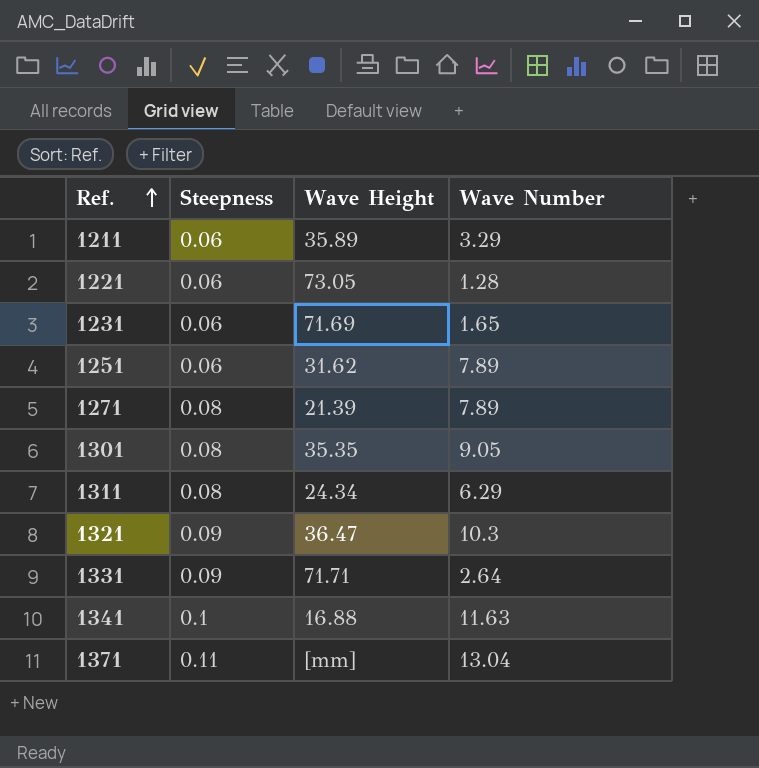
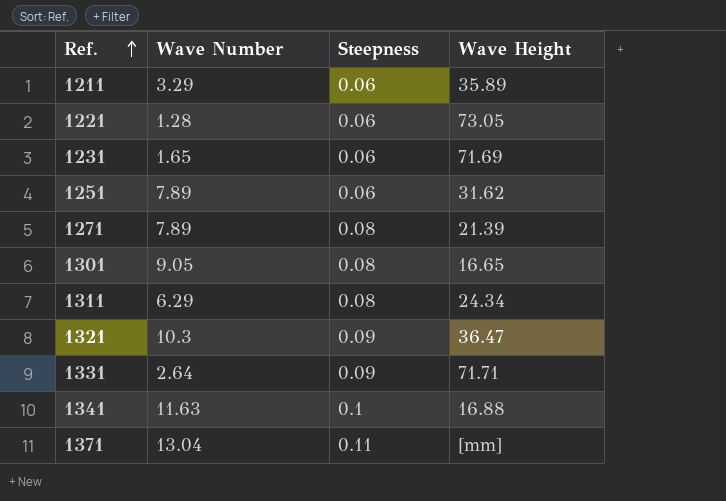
column Wave Number | position: 4 -> 2
1301 | Wave Height: 35.35 -> 16.65

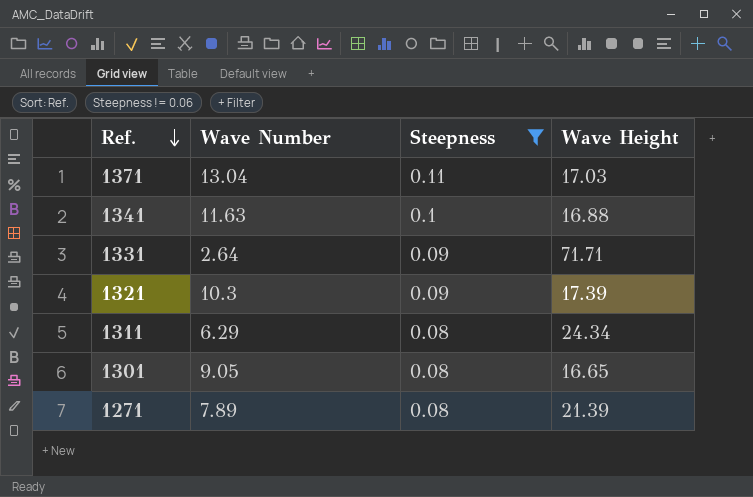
filter: none -> Steepness != 0.06
row order: Ref. ascending -> Ref. descending
1371 | Wave Height: [mm] -> 17.03
1321 | Wave Height: 36.47 -> 17.39

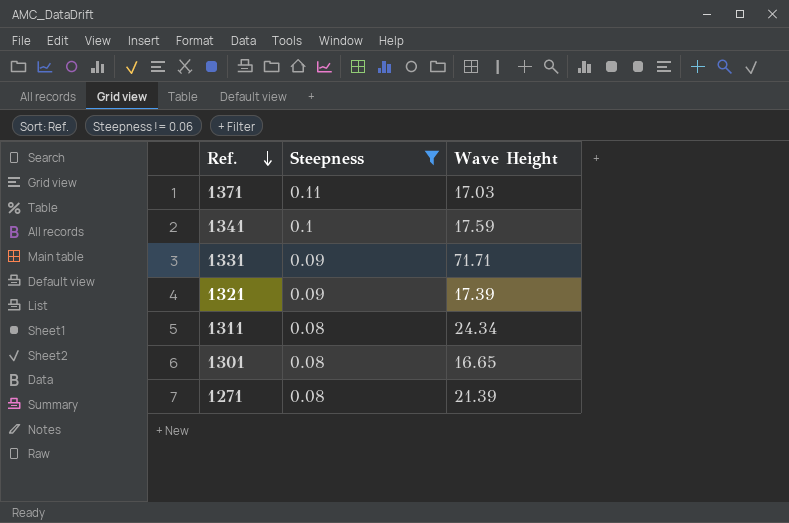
column Wave Number | position: 2 -> none
1341 | Wave Height: 16.88 -> 17.59

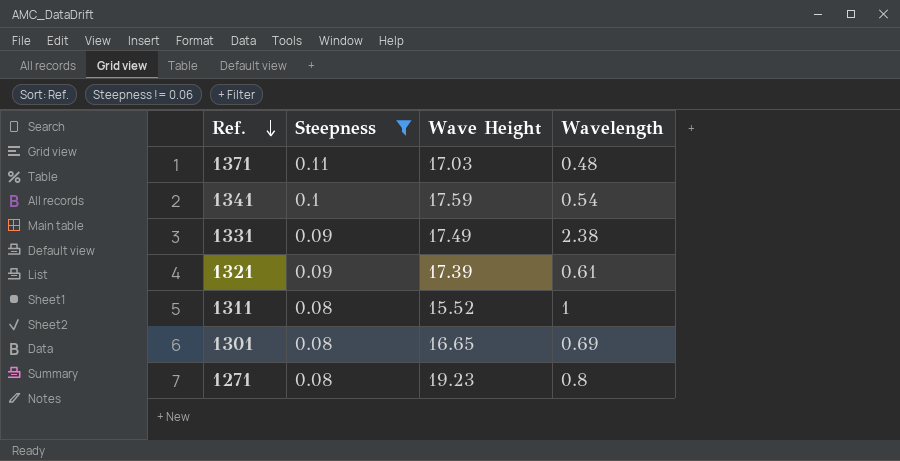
column Wavelength | position: none -> 4
1331 | Wave Height: 71.71 -> 17.49
1311 | Wave Height: 24.34 -> 15.52
1271 | Wave Height: 21.39 -> 19.23

